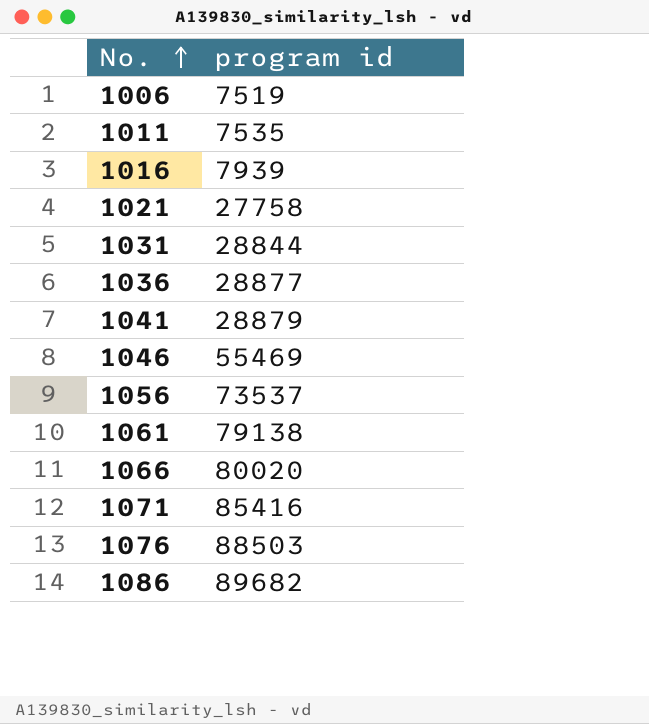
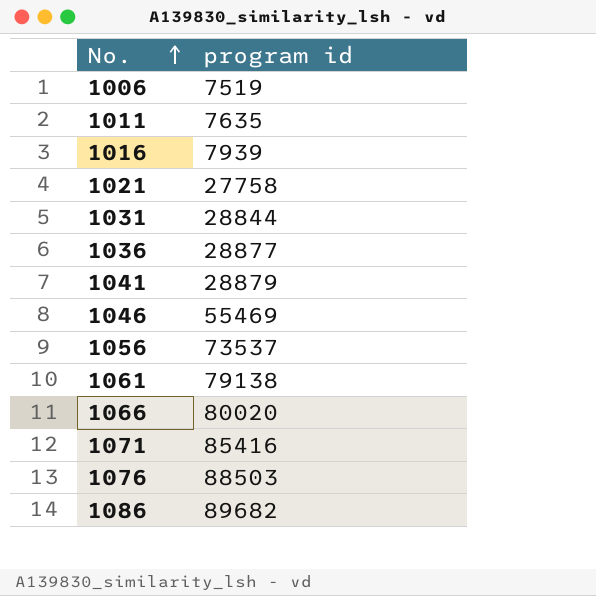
1011 | program id: 7535 -> 7635

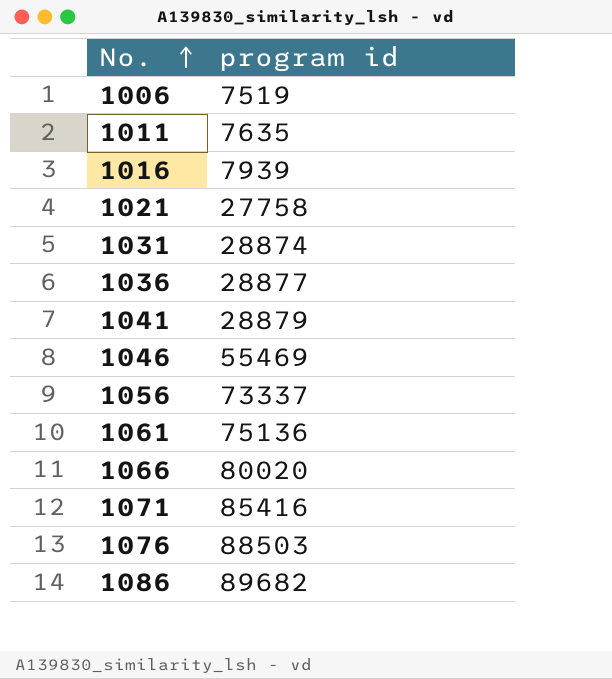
1031 | program id: 28844 -> 28874
1056 | program id: 73537 -> 73337
1061 | program id: 79138 -> 75136

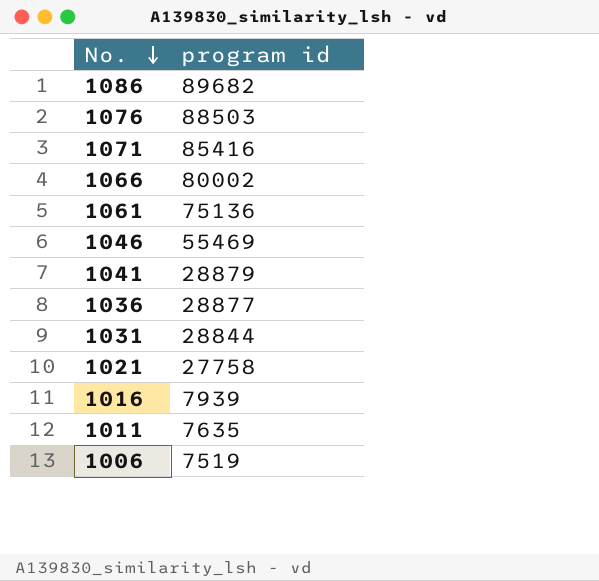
row order: No. ascending -> No. descending
row 1056: 73337 -> none
1066 | program id: 80020 -> 80002
1031 | program id: 28874 -> 28844

